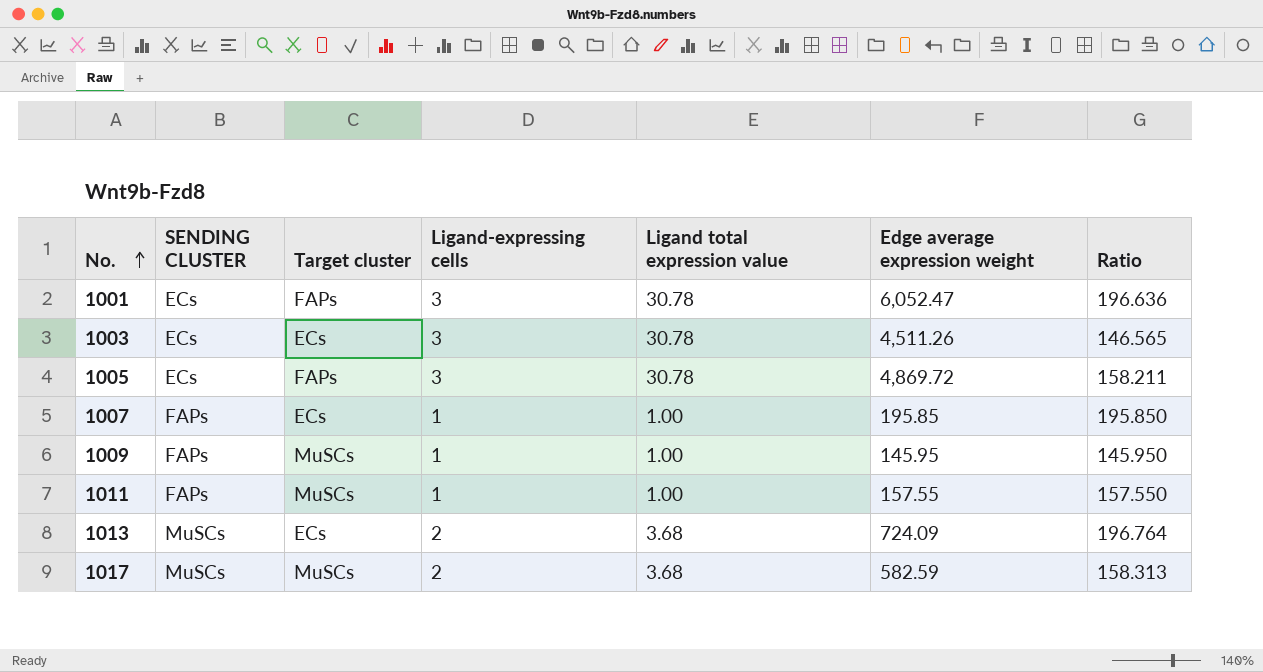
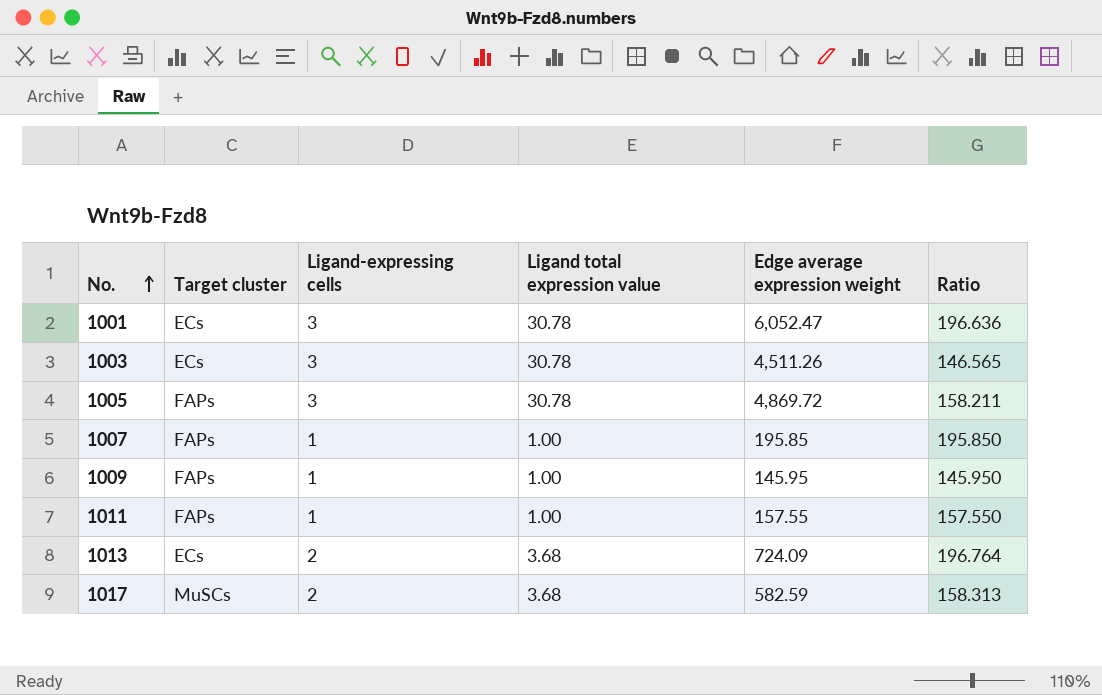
column SENDING CLUSTER | position: 2 -> none
1001 | Target cluster: FAPs -> ECs
1007 | Target cluster: ECs -> FAPs
1009 | Target cluster: MuSCs -> FAPs
1011 | Target cluster: MuSCs -> FAPs

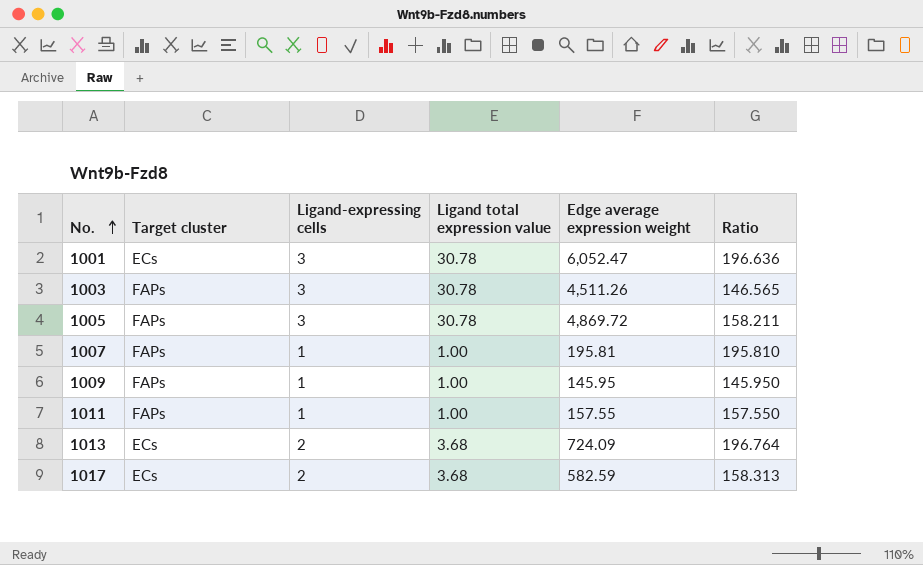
1003 | Target cluster: ECs -> FAPs
1007 | Edge average expression weight: 195.85 -> 195.81
1007 | Ratio: 195.850 -> 195.810
1017 | Target cluster: MuSCs -> ECs

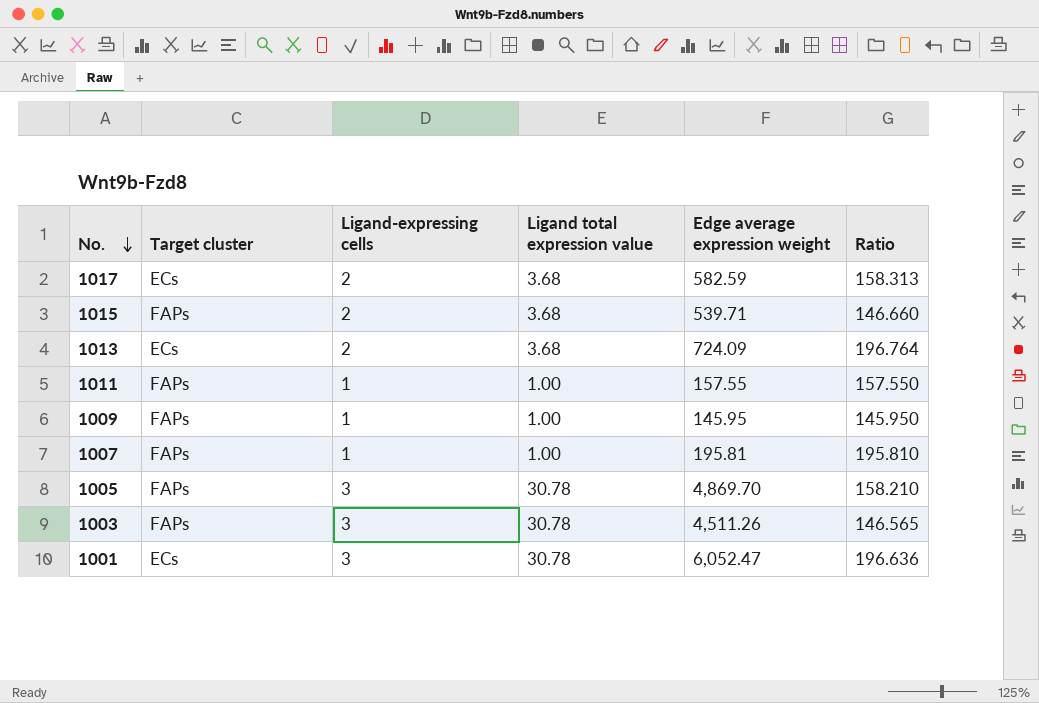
row order: No. ascending -> No. descending
row 1015: none -> FAPs | 2 | 3.68 | 539.71 | 146.660
1005 | Edge average expression weight: 4,869.72 -> 4,869.70
1005 | Ratio: 158.211 -> 158.210

